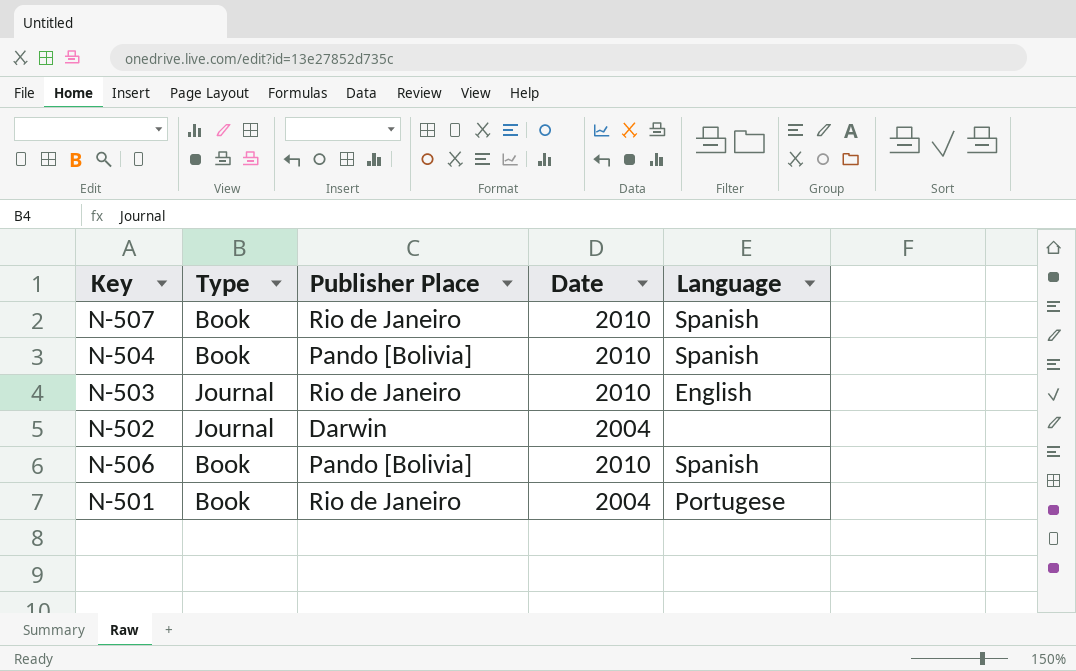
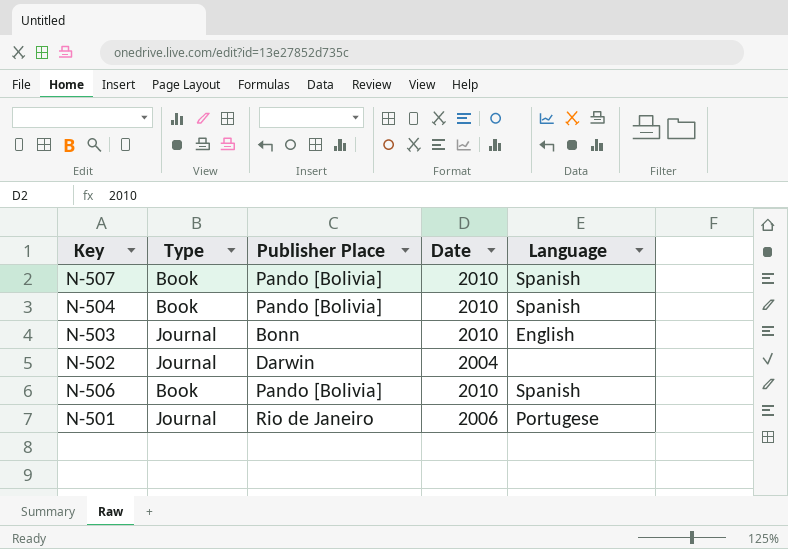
N-507 | Publisher Place: Rio de Janeiro -> Pando [Bolivia]
N-503 | Publisher Place: Rio de Janeiro -> Bonn
N-501 | Type: Book -> Journal
N-501 | Date: 2004 -> 2006

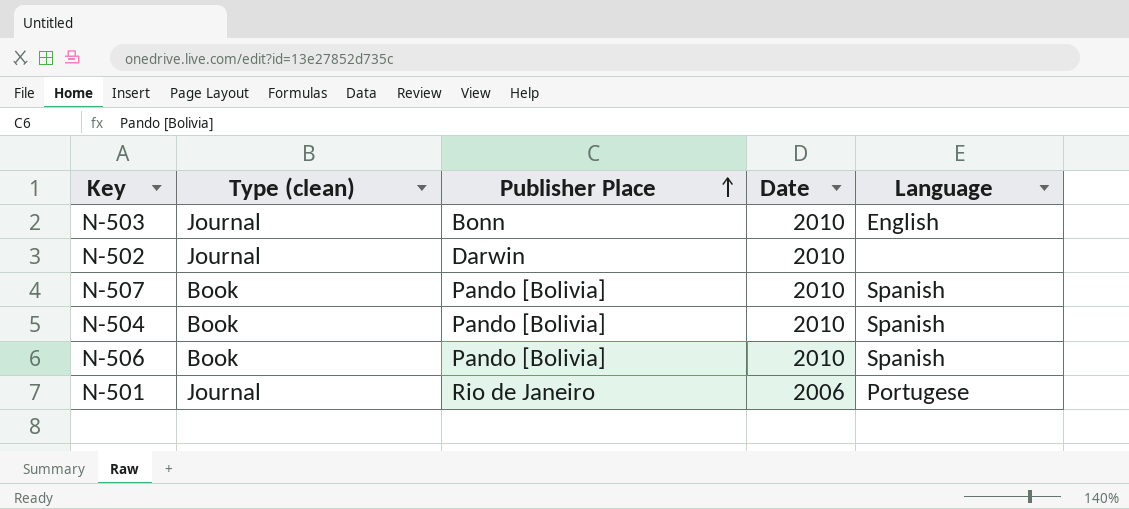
row order: none -> Publisher Place ascending
column name: Type -> Type (clean)
N-502 | Date: 2004 -> 2010

